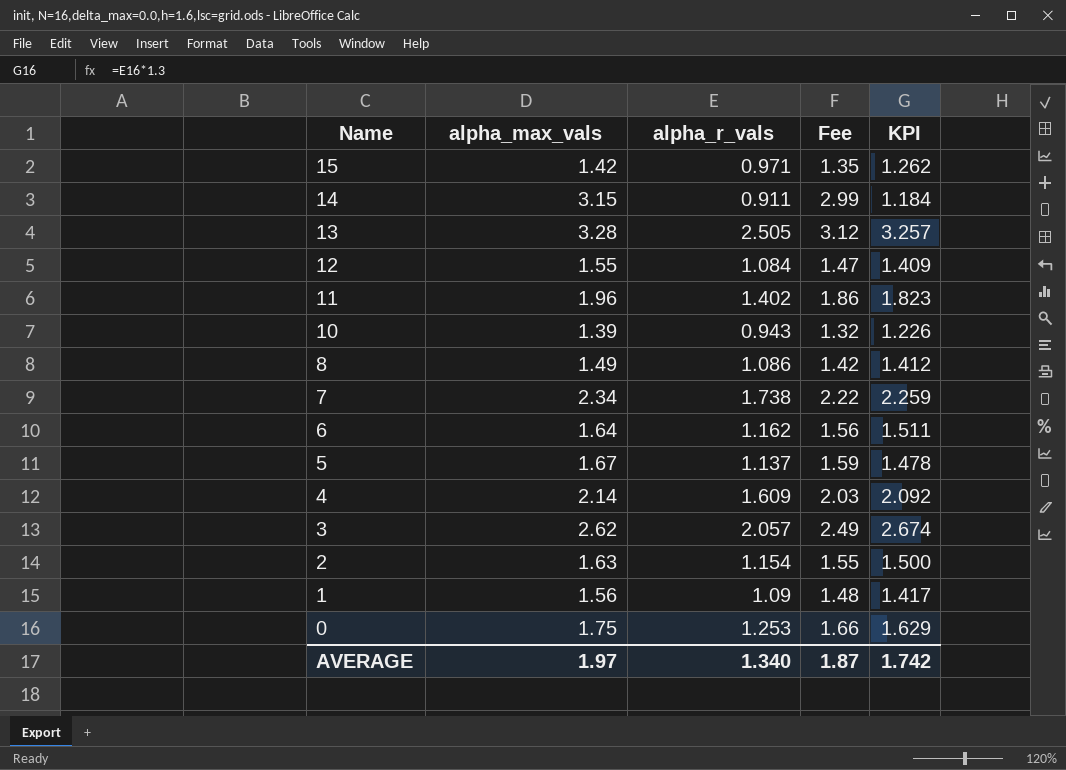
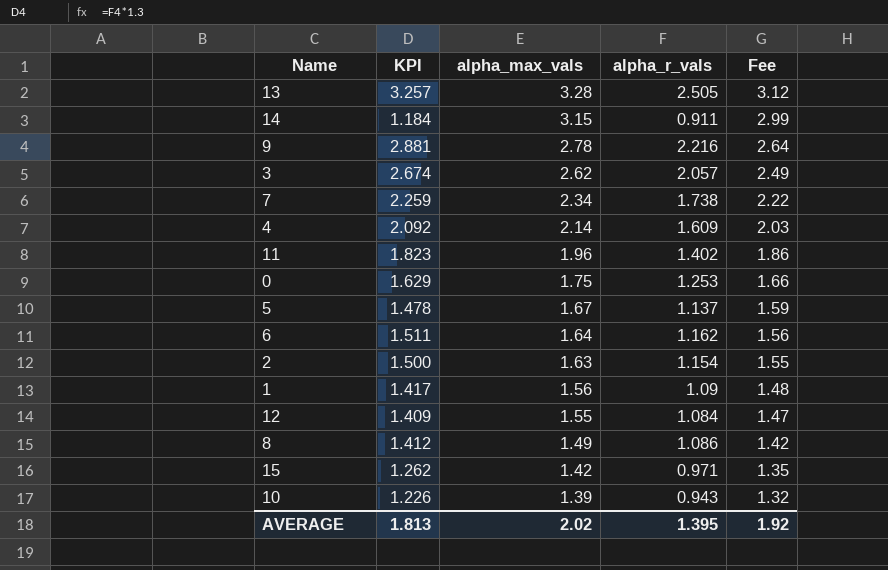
row order: Name descending -> alpha_max_vals descending
column KPI | position: 5 -> 2
row 9: none -> 2.881 | 2.78 | 2.216 | 2.64
AVERAGE | KPI: 1.742 -> 1.813
AVERAGE | alpha_max_vals: 1.97 -> 2.02
AVERAGE | alpha_r_vals: 1.340 -> 1.395
AVERAGE | Fee: 1.87 -> 1.92

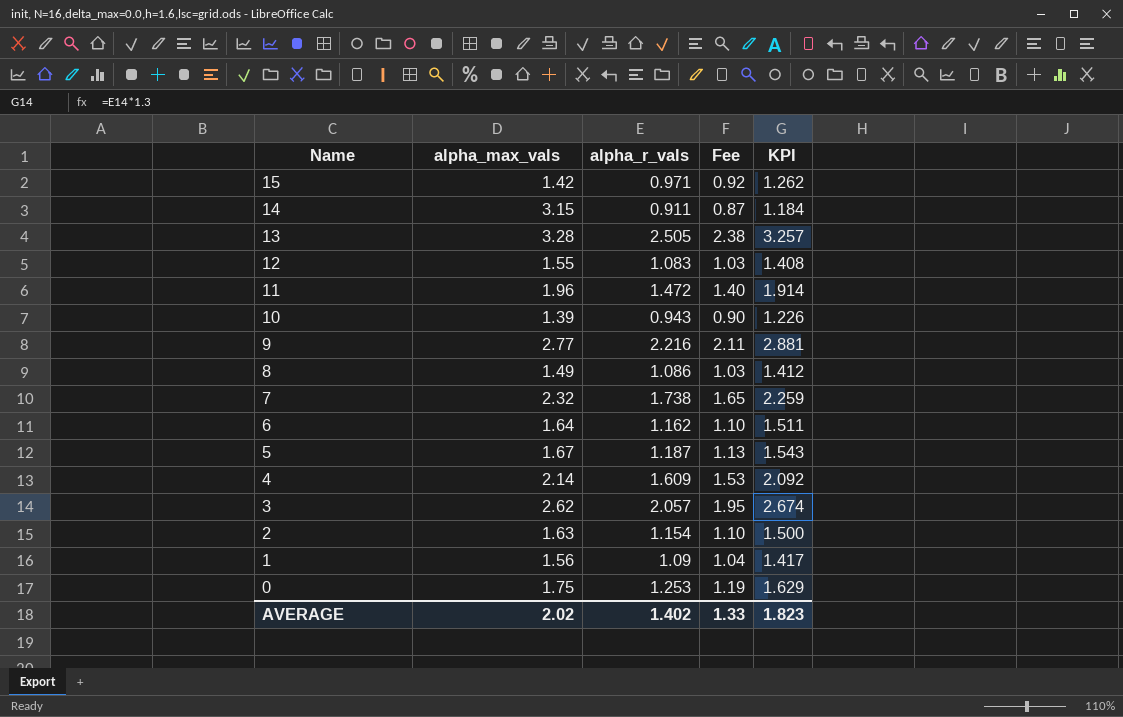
row order: alpha_max_vals descending -> Name descending
column Fee | formula: [alpha_max_vals] * 0.95 -> [alpha_r_vals] * 0.95
column KPI | position: 2 -> 5
12 | alpha_r_vals: 1.084 -> 1.083
12 | KPI: 1.409 -> 1.408
11 | alpha_r_vals: 1.402 -> 1.472
11 | KPI: 1.823 -> 1.914
9 | alpha_max_vals: 2.78 -> 2.77
7 | alpha_max_vals: 2.34 -> 2.32
5 | alpha_r_vals: 1.137 -> 1.187
5 | KPI: 1.478 -> 1.543
AVERAGE | alpha_r_vals: 1.395 -> 1.402
AVERAGE | Fee: 1.92 -> 1.33
AVERAGE | KPI: 1.813 -> 1.823

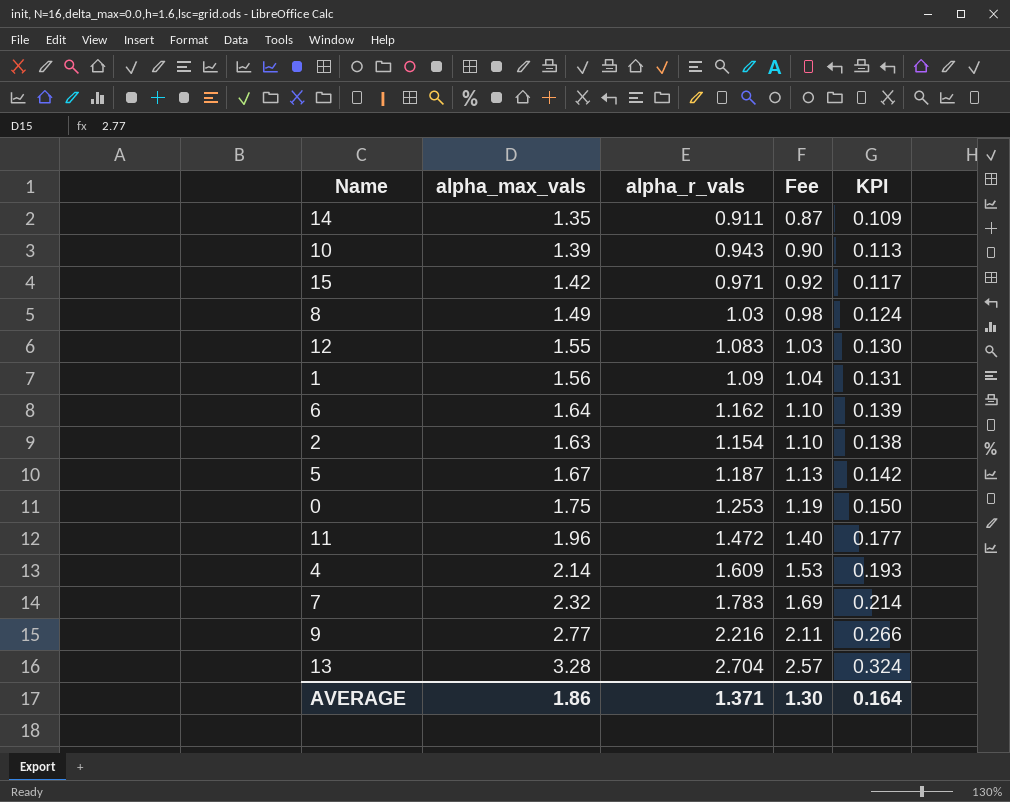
row order: Name descending -> Fee ascending
column KPI | formula: [alpha_r_vals] * 1.3 -> [alpha_r_vals] * 0.12
row 3: 2.62 | 2.057 | 1.95 | 2.674 -> none
14 | alpha_max_vals: 3.15 -> 1.35
8 | alpha_r_vals: 1.086 -> 1.03
8 | Fee: 1.03 -> 0.98
7 | alpha_r_vals: 1.738 -> 1.783
7 | Fee: 1.65 -> 1.69
13 | alpha_r_vals: 2.505 -> 2.704
13 | Fee: 2.38 -> 2.57
AVERAGE | alpha_max_vals: 2.02 -> 1.86
AVERAGE | alpha_r_vals: 1.402 -> 1.371
AVERAGE | Fee: 1.33 -> 1.30
AVERAGE | KPI: 1.823 -> 0.164

